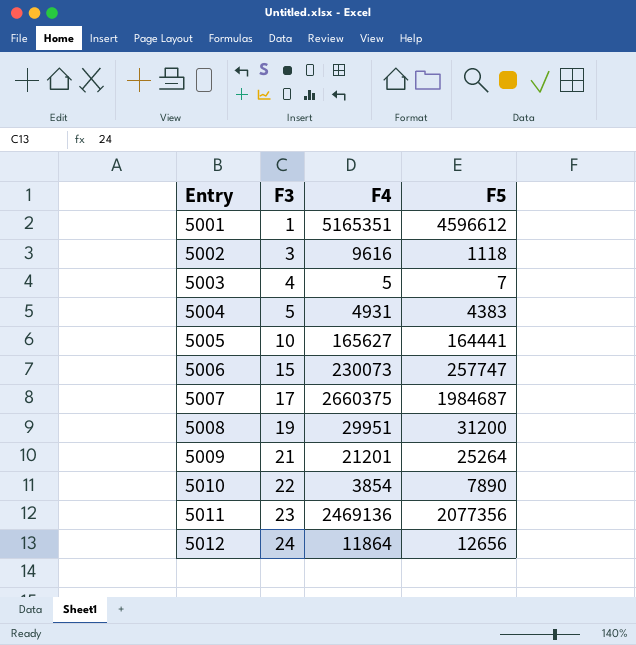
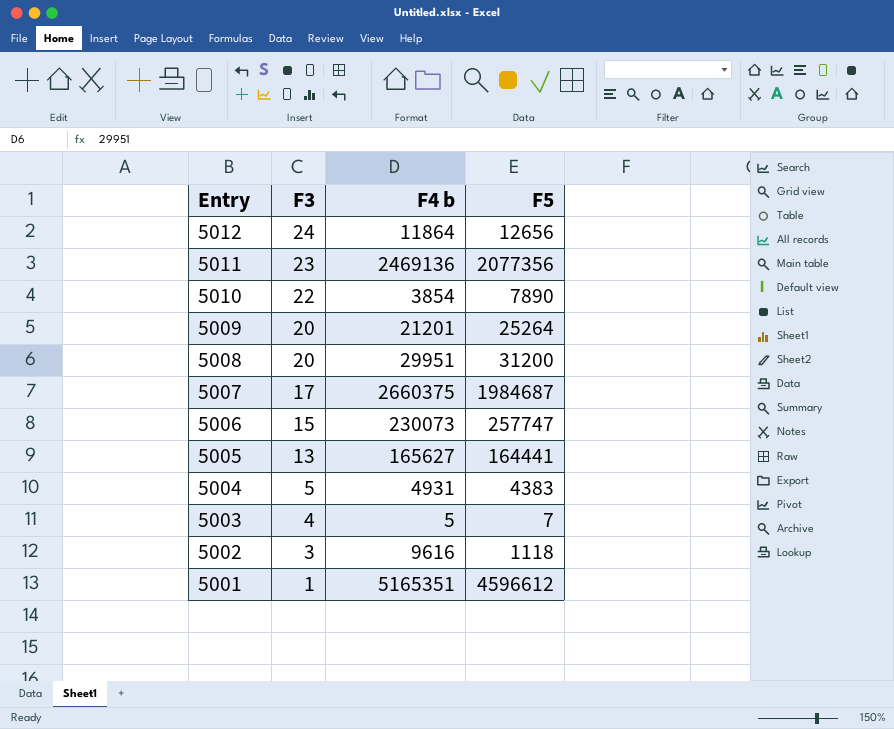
row order: Entry ascending -> Entry descending
column name: F4 -> F4 b
5009 | F3: 21 -> 20
5008 | F3: 19 -> 20
5005 | F3: 10 -> 13

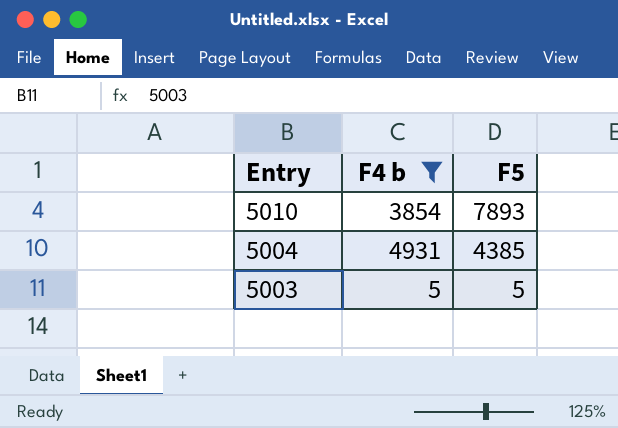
filter: none -> F4 b <= 4931
column F3 | position: 2 -> none
5010 | F5: 7890 -> 7893
5004 | F5: 4383 -> 4385
5003 | F5: 7 -> 5

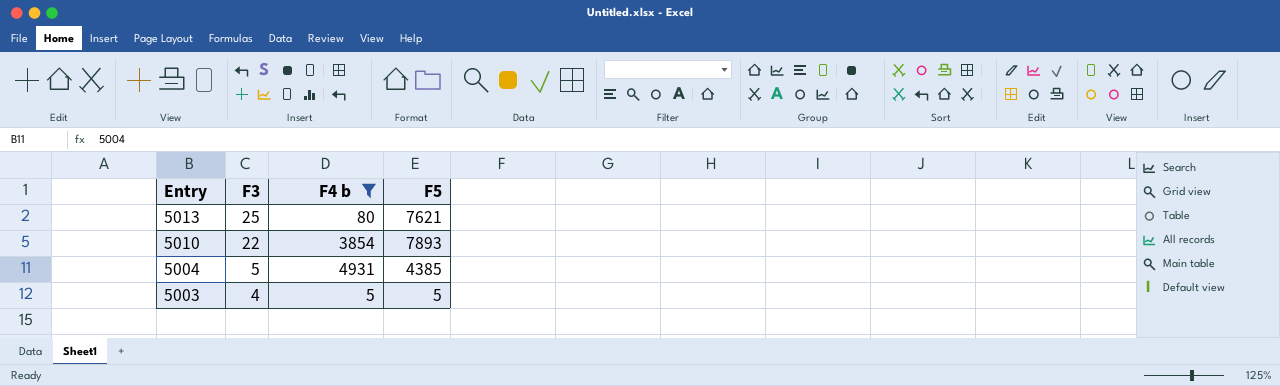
column F3 | position: none -> 2
row 5013: none -> 25 | 80 | 7621

